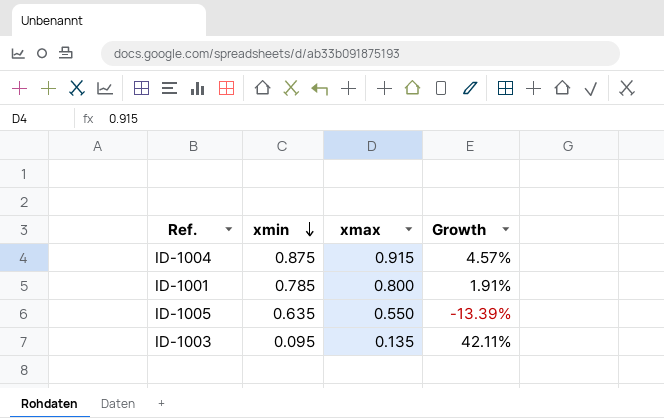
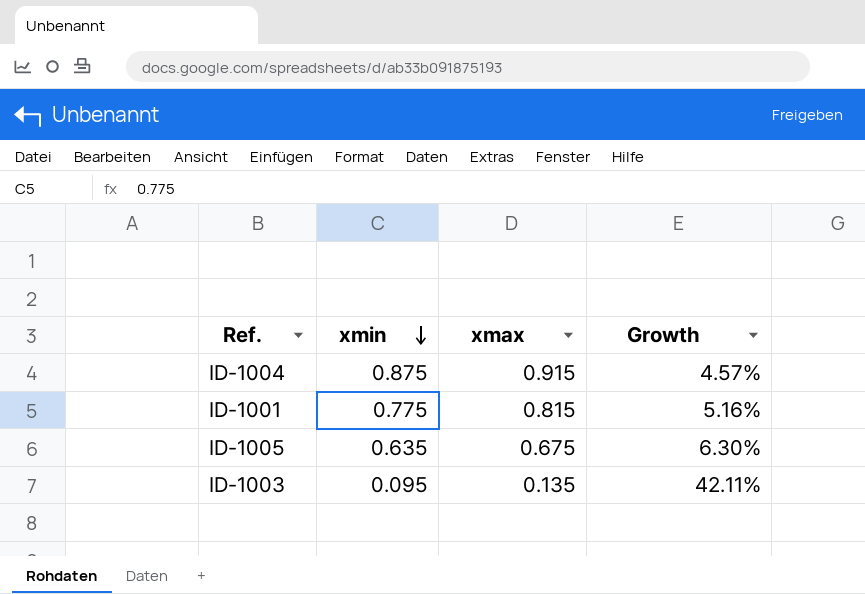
ID-1001 | xmin: 0.785 -> 0.775
ID-1001 | xmax: 0.800 -> 0.815
ID-1001 | Growth: 1.91% -> 5.16%
ID-1005 | xmax: 0.550 -> 0.675
ID-1005 | Growth: -13.39% -> 6.30%

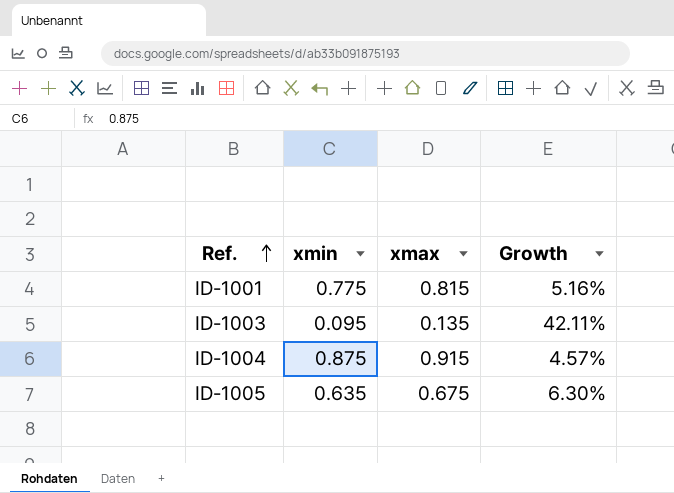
row order: xmin descending -> Ref. ascending

